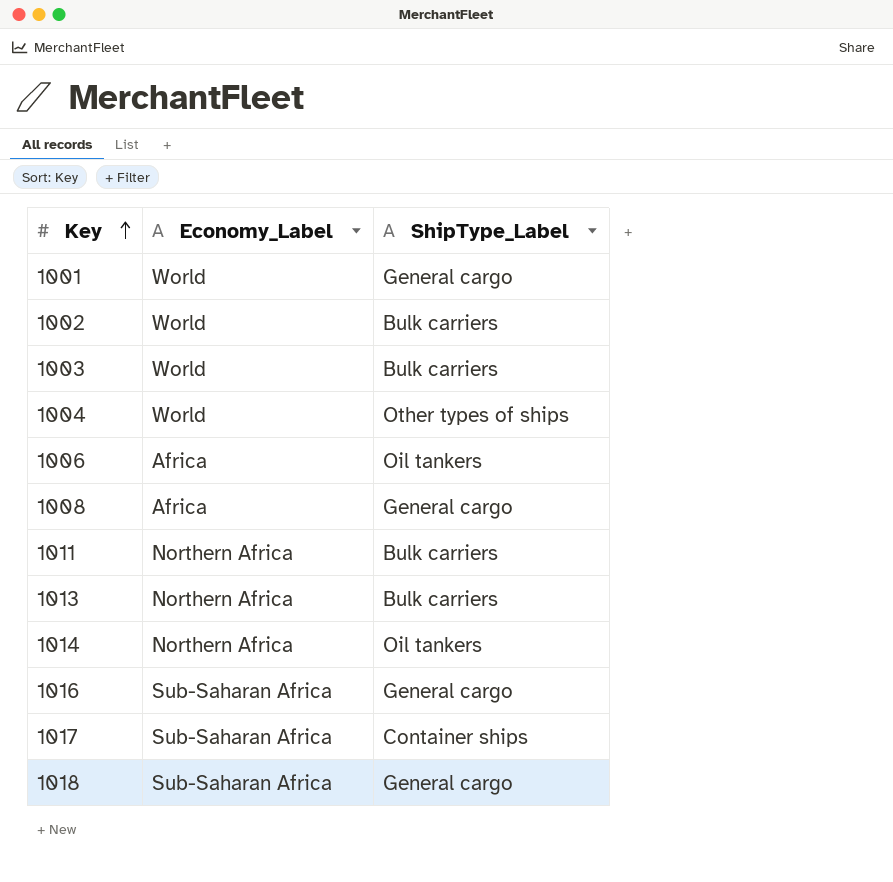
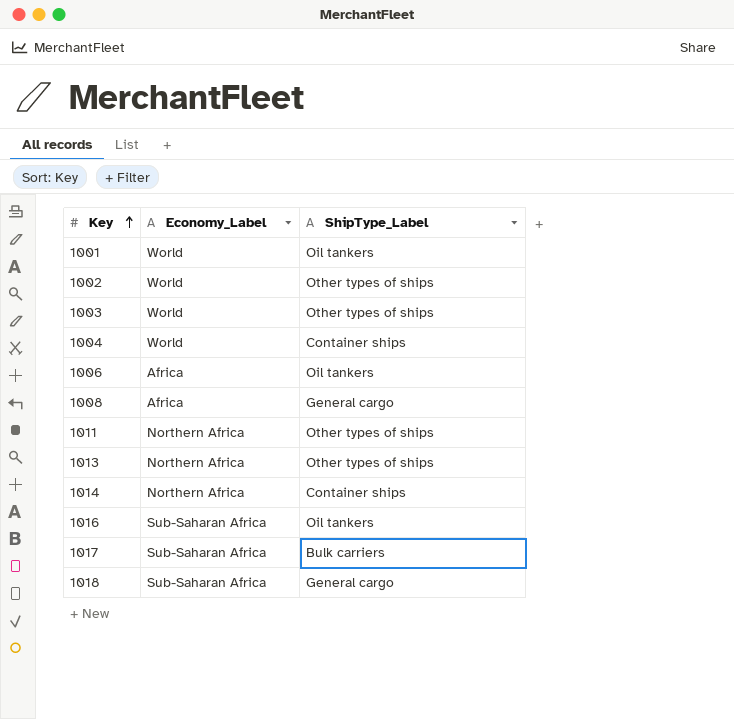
1001 | ShipType_Label: General cargo -> Oil tankers
1002 | ShipType_Label: Bulk carriers -> Other types of ships
1003 | ShipType_Label: Bulk carriers -> Other types of ships
1004 | ShipType_Label: Other types of ships -> Container ships
1011 | ShipType_Label: Bulk carriers -> Other types of ships
1013 | ShipType_Label: Bulk carriers -> Other types of ships
1014 | ShipType_Label: Oil tankers -> Container ships
1016 | ShipType_Label: General cargo -> Oil tankers
1017 | ShipType_Label: Container ships -> Bulk carriers

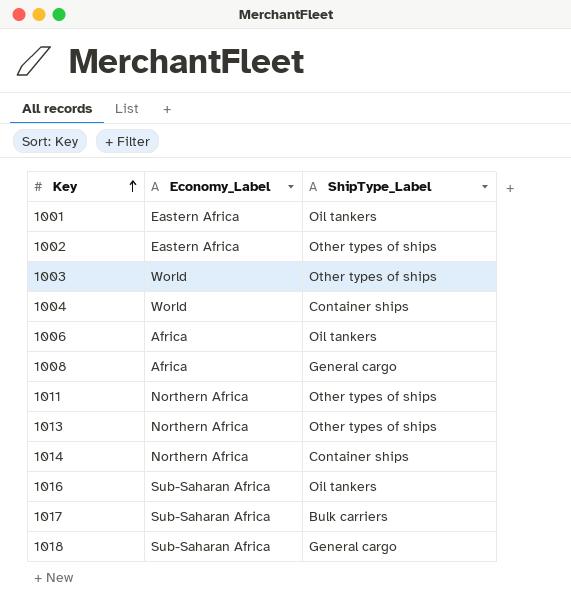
1001 | Economy_Label: World -> Eastern Africa
1002 | Economy_Label: World -> Eastern Africa

